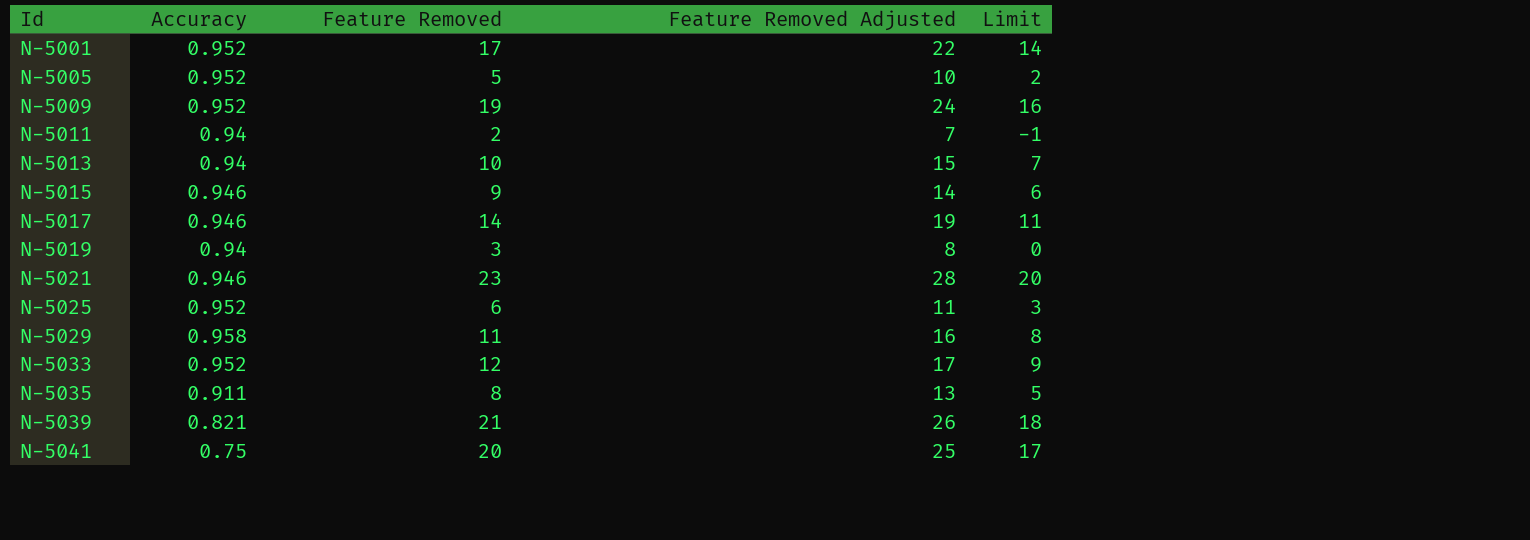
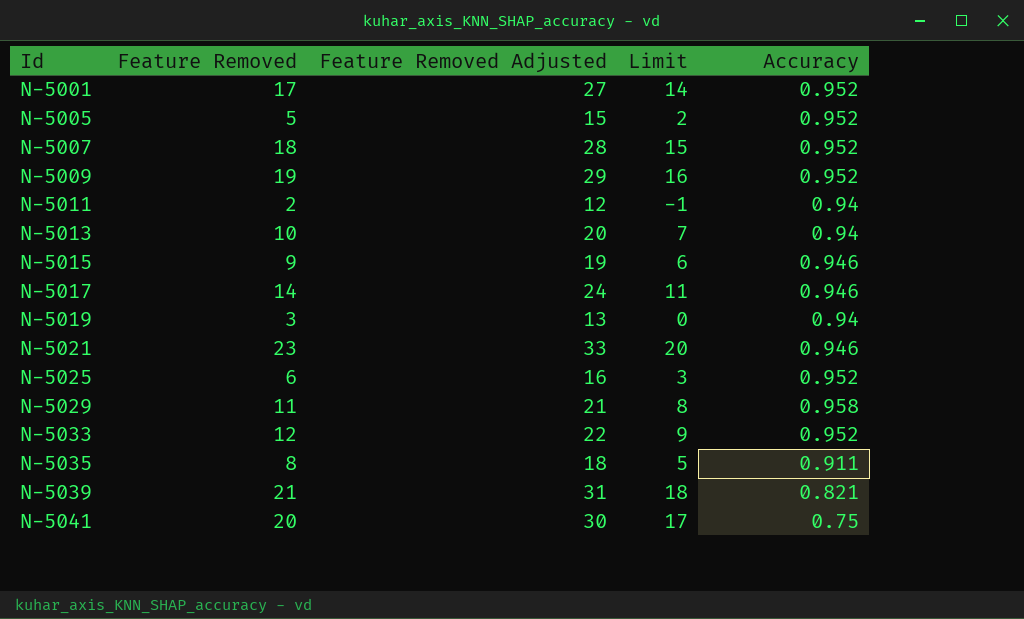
column Feature Removed Adjusted | formula: [Feature Removed] + 5 -> [Feature Removed] + 10
column Accuracy | position: 2 -> 5
row N-5007: none -> 18 | 28 | 15 | 0.952

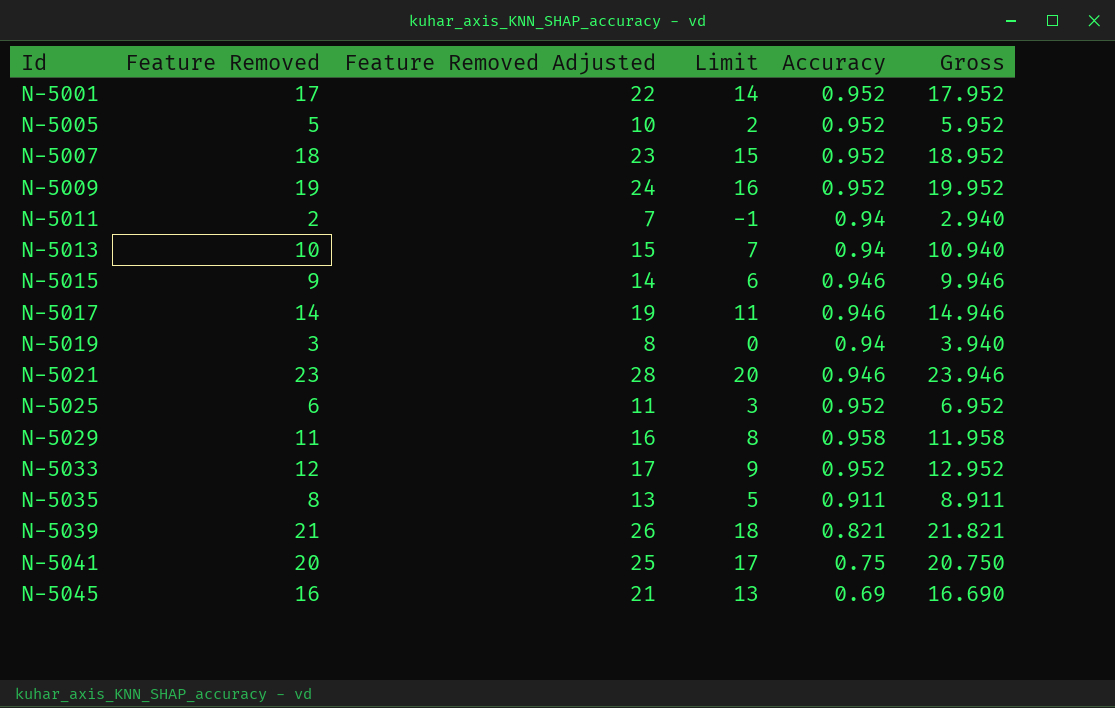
column Feature Removed Adjusted | formula: [Feature Removed] + 10 -> [Feature Removed] + 5
column Gross | formula: none -> [Feature Removed] + [Accuracy]
row N-5045: none -> 16 | 21 | 13 | 0.69 | 16.690

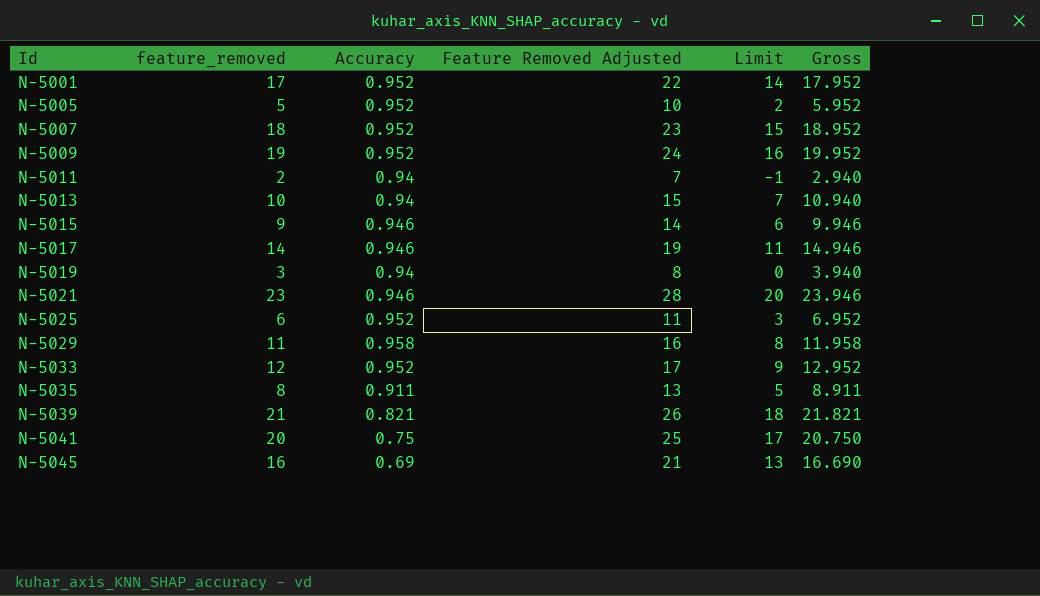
column name: Feature Removed -> feature_removed
column Accuracy | position: 5 -> 3

